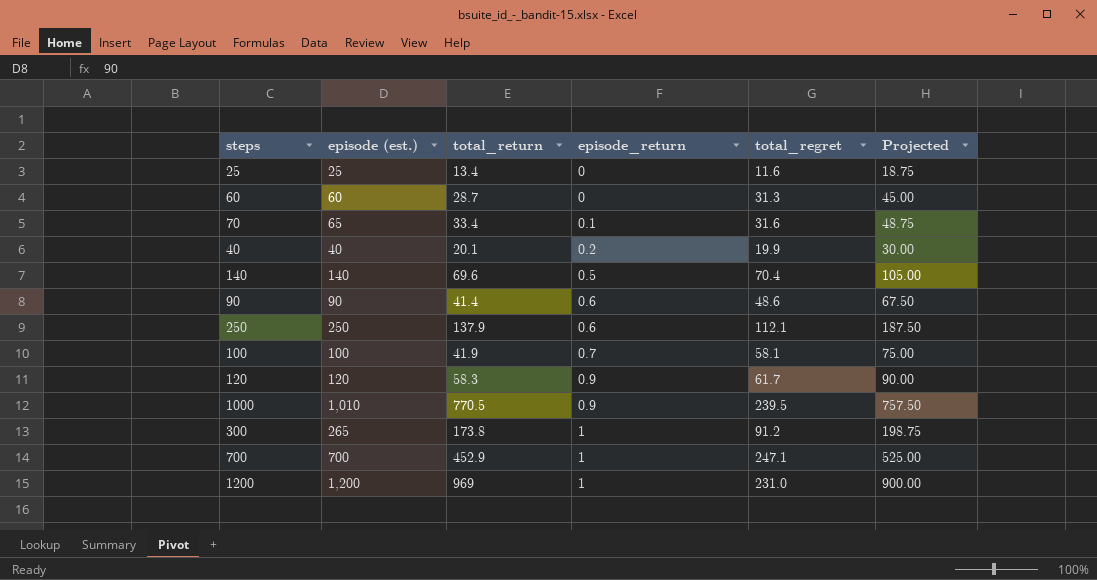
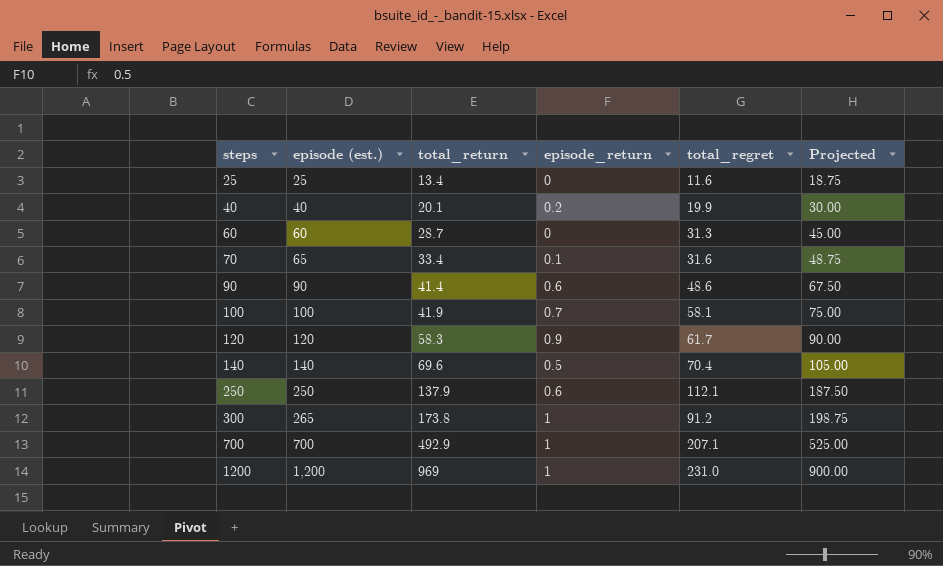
row order: episode_return ascending -> steps ascending
row 1000: 1,010 | 770.5 | 0.9 | 239.5 | 757.50 -> none
700 | total_return: 452.9 -> 492.9
700 | total_regret: 247.1 -> 207.1

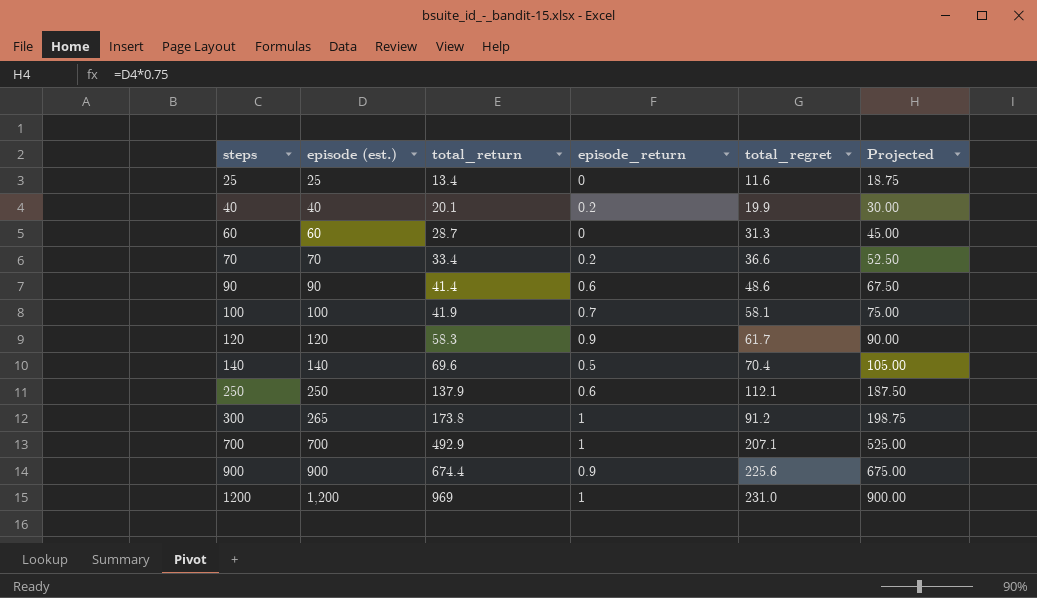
70 | episode (est.): 65 -> 70
70 | episode_return: 0.1 -> 0.2
70 | total_regret: 31.6 -> 36.6
70 | Projected: 48.75 -> 52.50
row 900: none -> 900 | 674.4 | 0.9 | 225.6 | 675.00

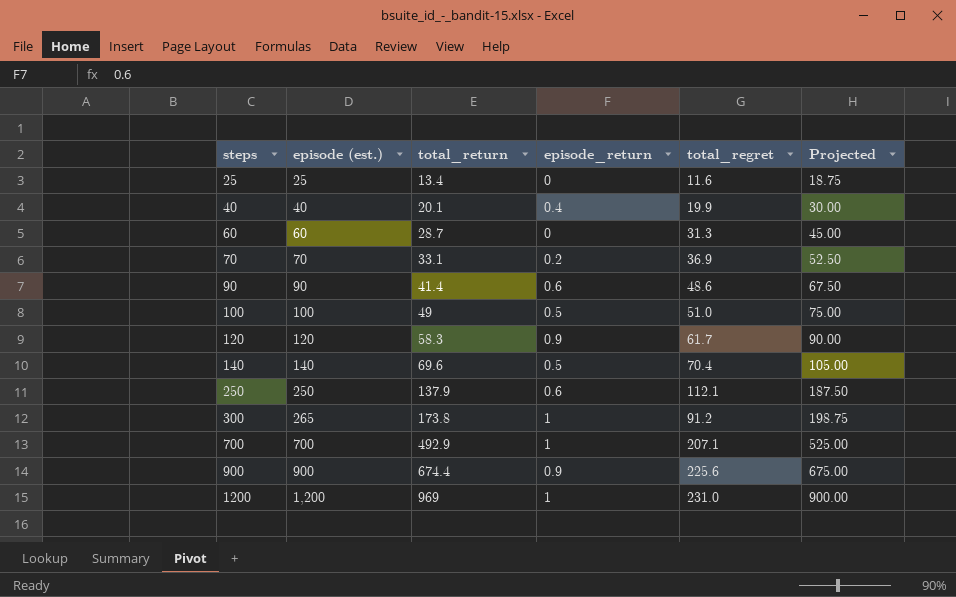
40 | episode_return: 0.2 -> 0.4
70 | total_return: 33.4 -> 33.1
70 | total_regret: 36.6 -> 36.9
100 | total_return: 41.9 -> 49
100 | episode_return: 0.7 -> 0.5
100 | total_regret: 58.1 -> 51.0

